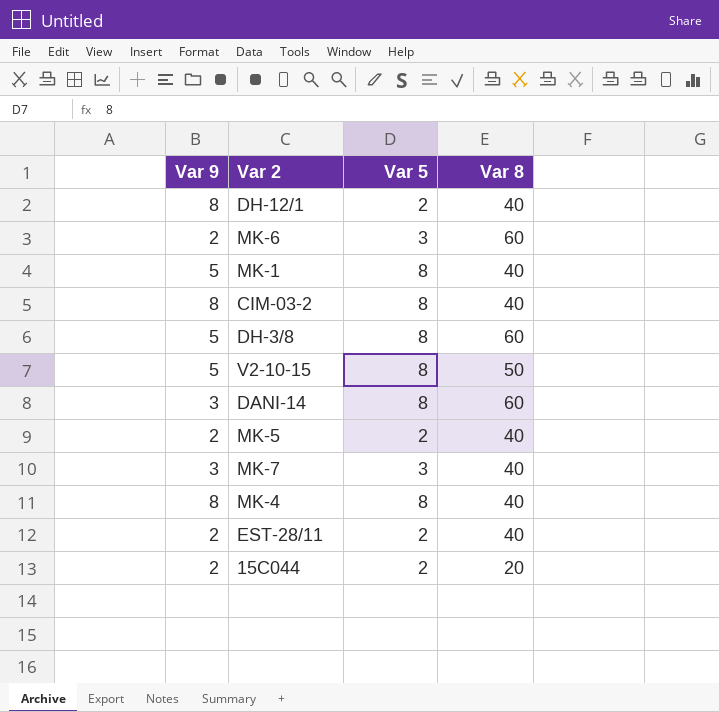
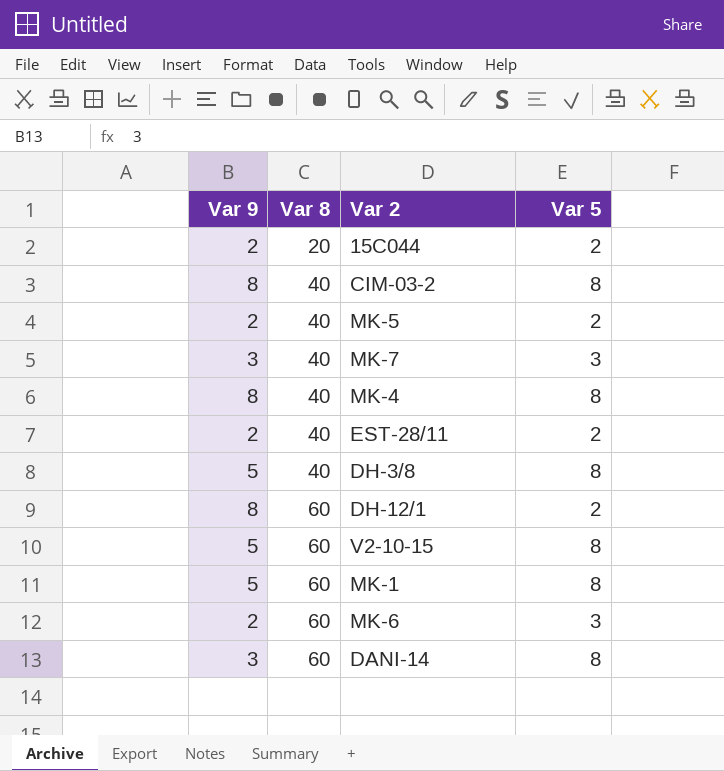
row order: none -> Var 8 ascending
column Var 8 | position: 4 -> 2
DH-3/8 | Var 8: 60 -> 40
DH-12/1 | Var 8: 40 -> 60
V2-10-15 | Var 8: 50 -> 60
MK-1 | Var 8: 40 -> 60

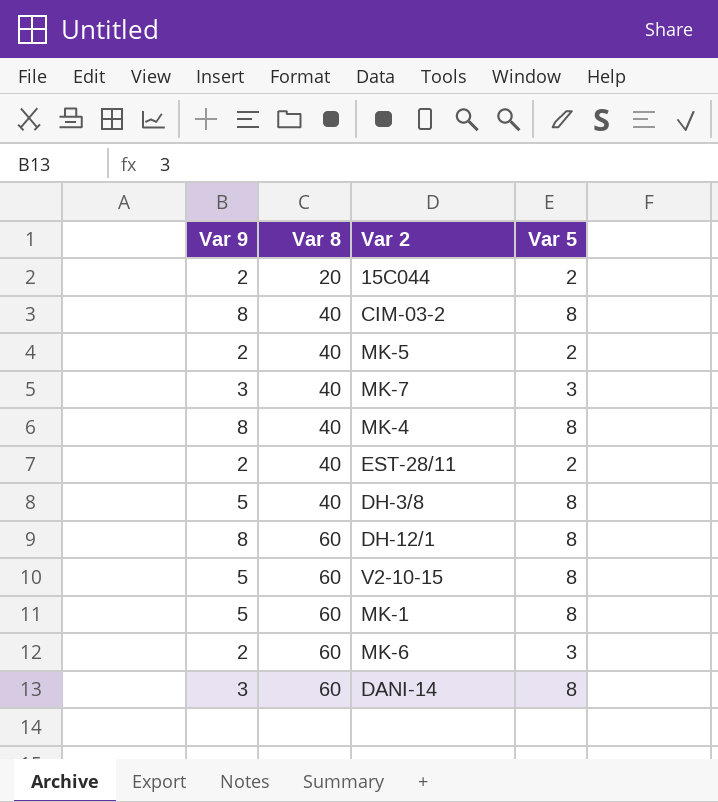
DH-12/1 | Var 5: 2 -> 8

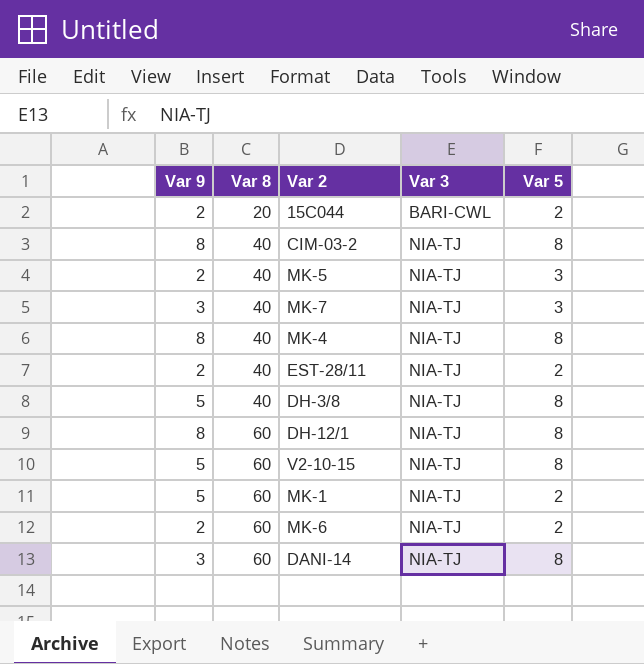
column Var 3 | position: none -> 4
MK-5 | Var 5: 2 -> 3
MK-1 | Var 5: 8 -> 2
MK-6 | Var 5: 3 -> 2

